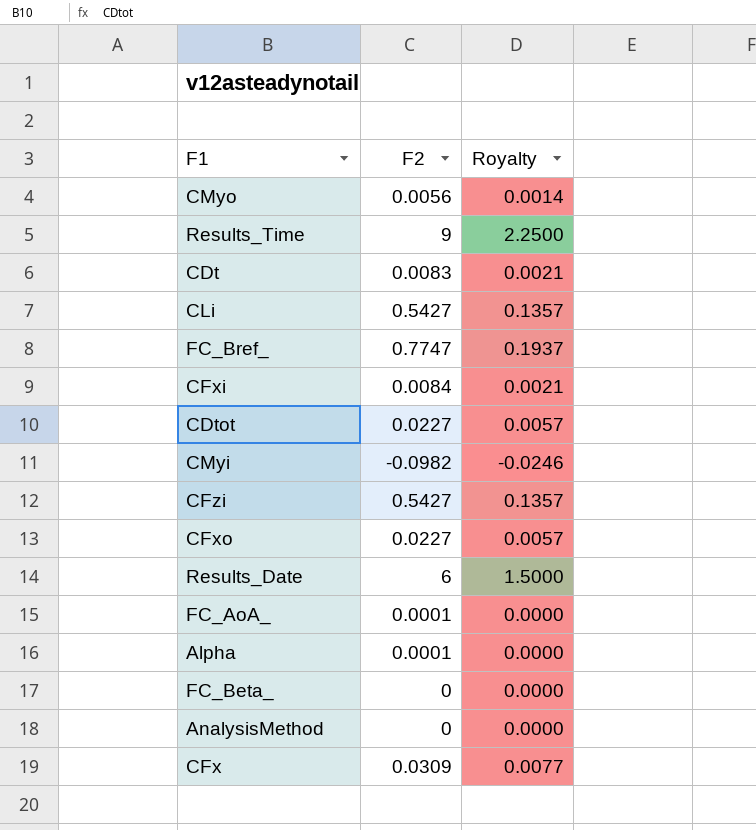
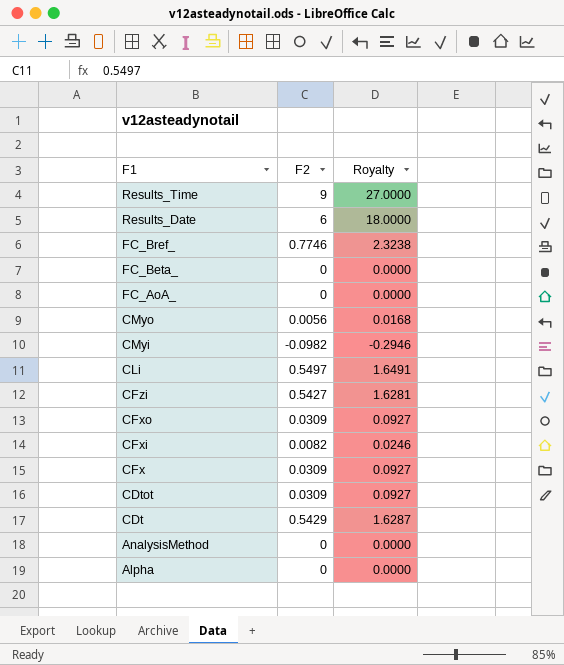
row order: none -> F1 descending
column Royalty | formula: [F2] * 0.25 -> [F2] * 3
FC_Bref_ | F2: 0.7747 -> 0.7746
FC_AoA_ | F2: 0.0001 -> 0
CLi | F2: 0.5427 -> 0.5497
CFxo | F2: 0.0227 -> 0.0309
CFxi | F2: 0.0084 -> 0.0082
CDtot | F2: 0.0227 -> 0.0309
CDt | F2: 0.0083 -> 0.5429
Alpha | F2: 0.0001 -> 0

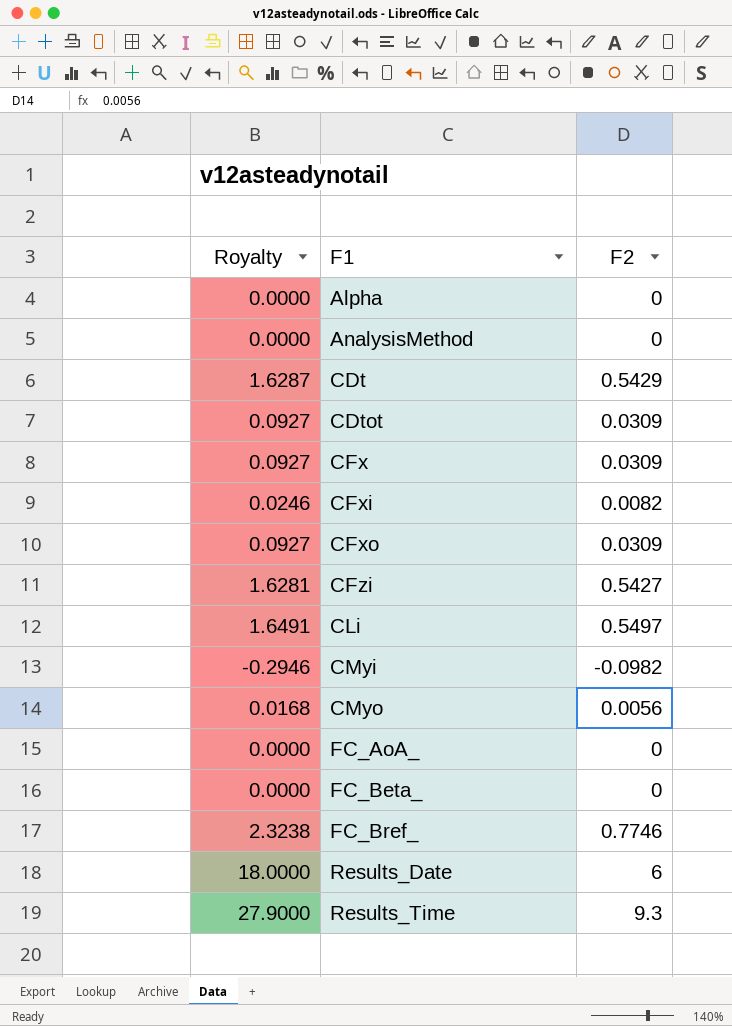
row order: F1 descending -> F1 ascending
column Royalty | position: 3 -> 1
Results_Time | Royalty: 27.0000 -> 27.9000
Results_Time | F2: 9 -> 9.3

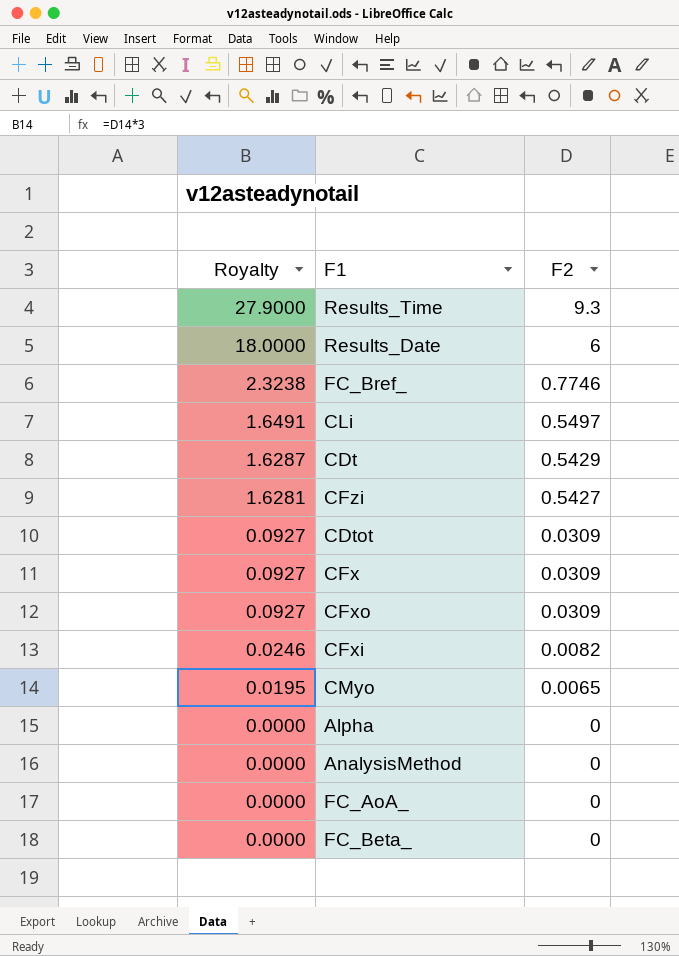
row order: F1 ascending -> Royalty descending
row CMyi: -0.2946 | -0.0982 -> none
CMyo | Royalty: 0.0168 -> 0.0195
CMyo | F2: 0.0056 -> 0.0065

